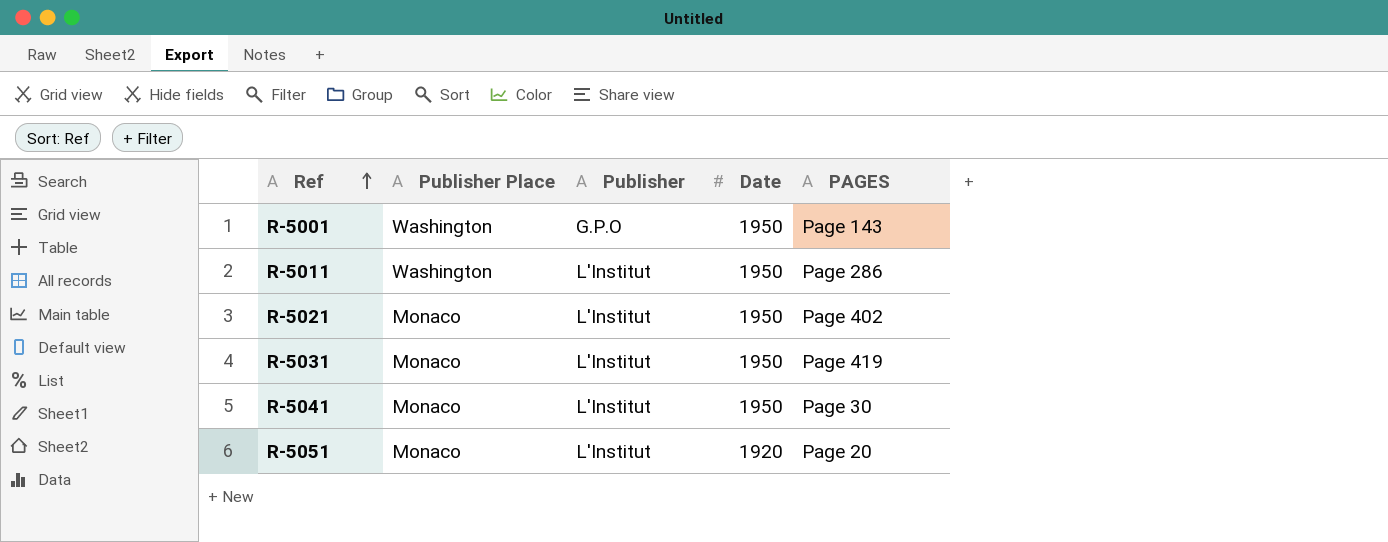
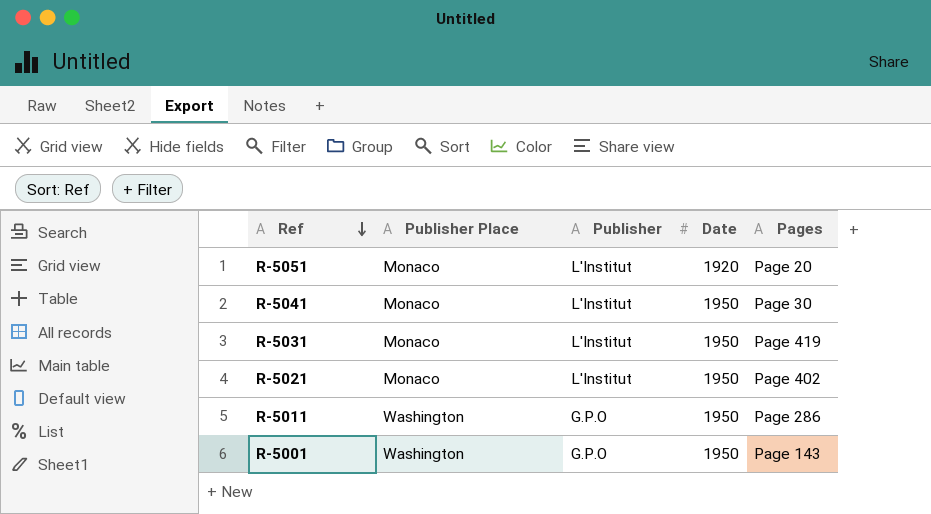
row order: Ref ascending -> Ref descending
column name: PAGES -> Pages
R-5011 | Publisher: L'Institut -> G.P.O

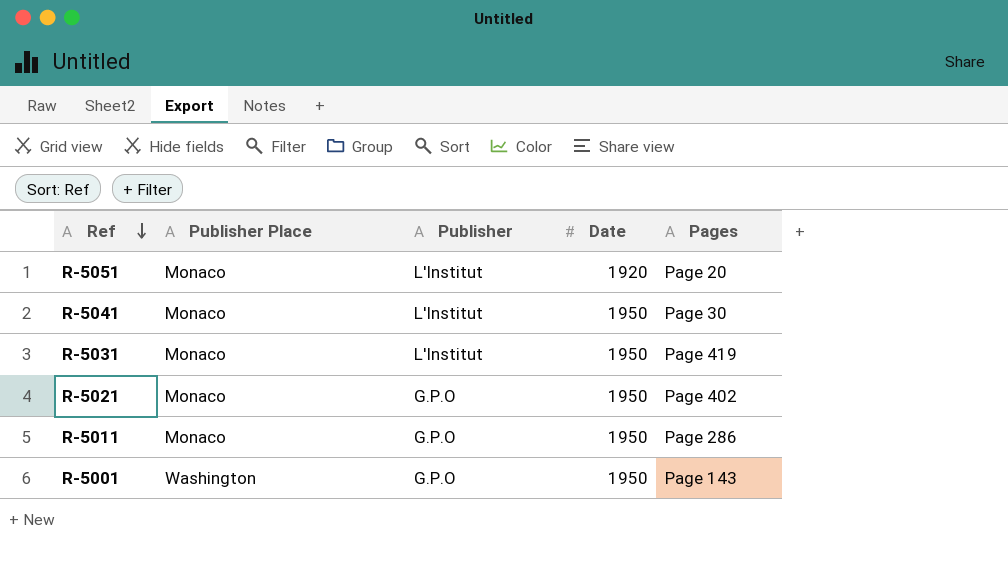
R-5021 | Publisher: L'Institut -> G.P.O
R-5011 | Publisher Place: Washington -> Monaco

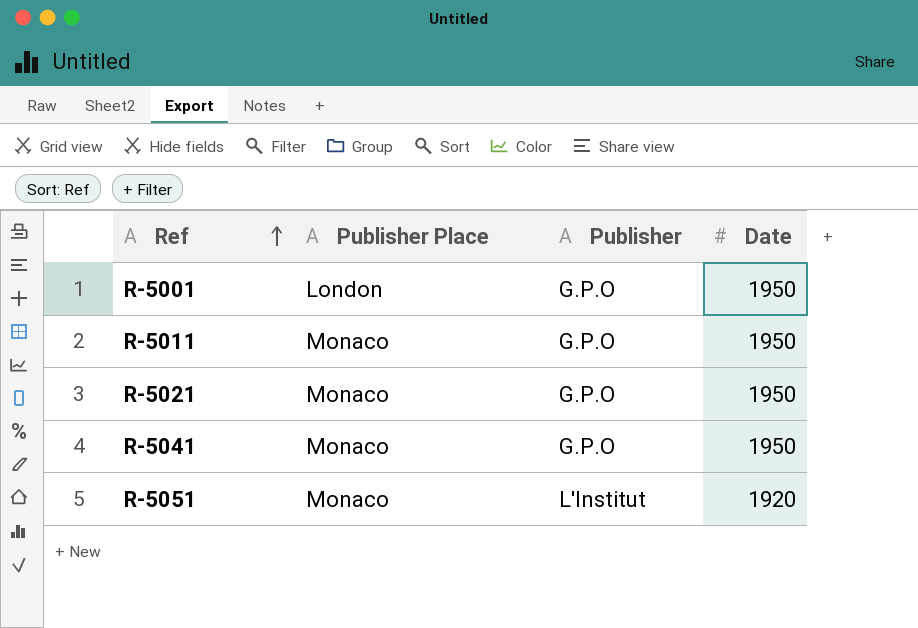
row order: Ref descending -> Ref ascending
column Pages | position: 5 -> none
row R-5031: Monaco | L'Institut | 1950 | Page 419 -> none
R-5001 | Publisher Place: Washington -> London
R-5041 | Publisher: L'Institut -> G.P.O

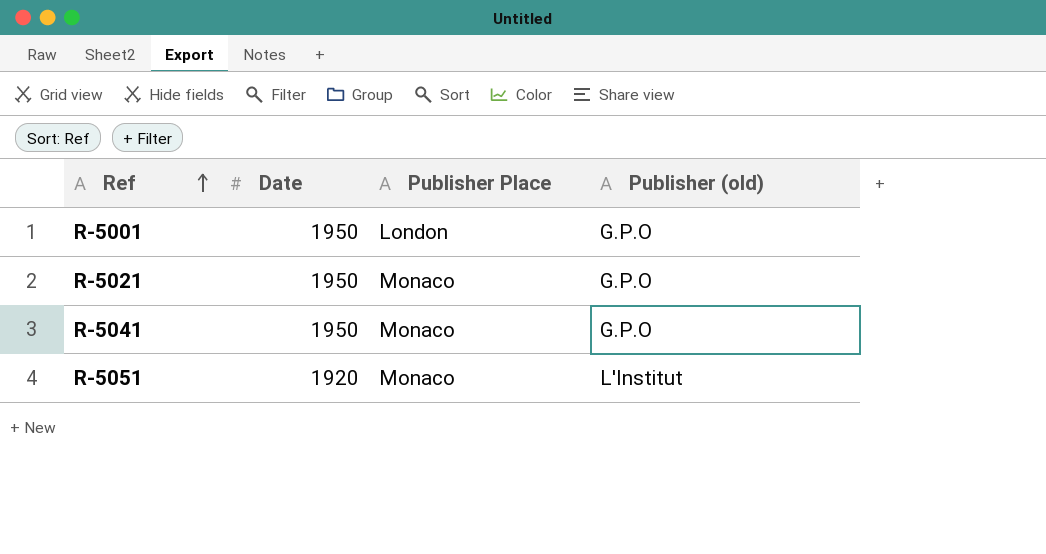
column Date | position: 4 -> 2
column name: Publisher -> Publisher (old)
row R-5011: Monaco | G.P.O | 1950 -> none

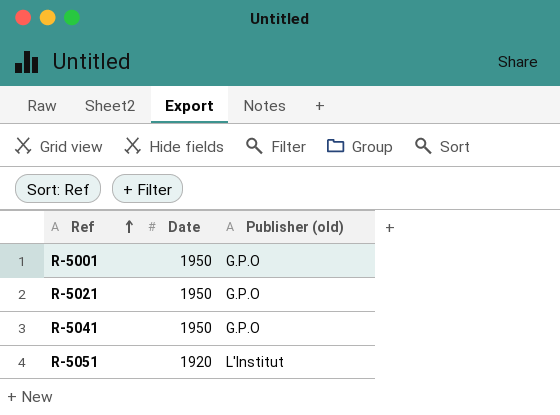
column Publisher Place | position: 3 -> none

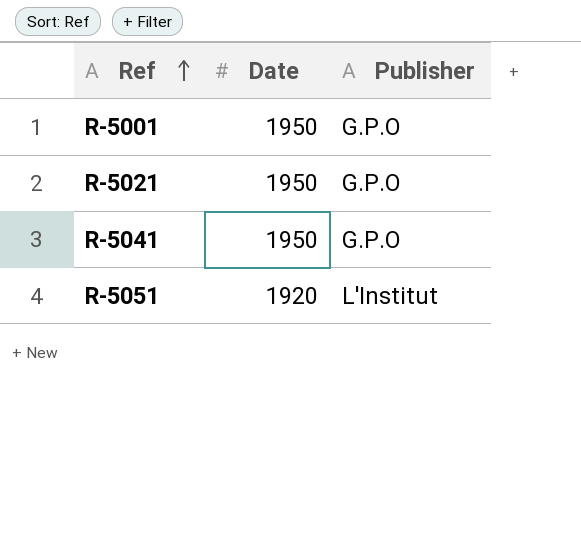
column name: Publisher (old) -> Publisher

